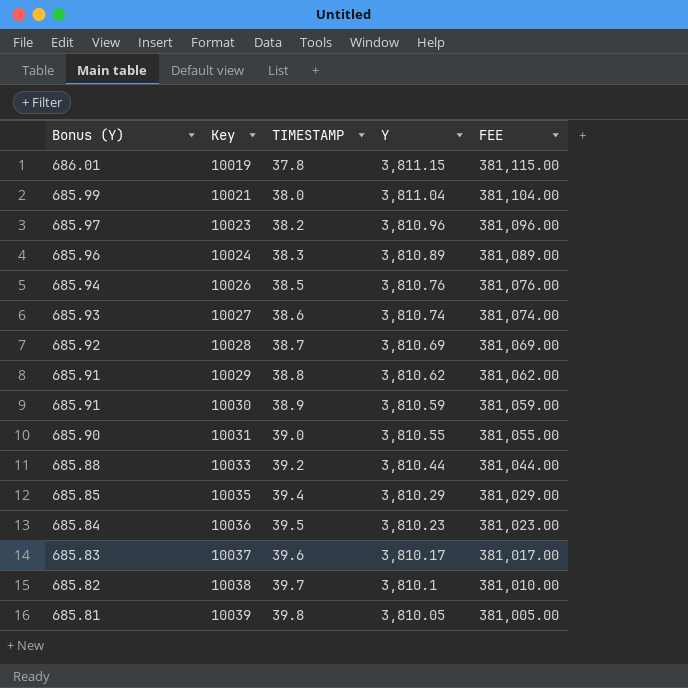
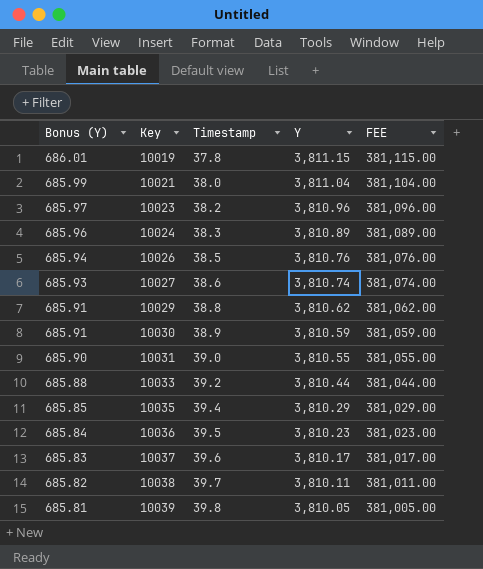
column name: TIMESTAMP -> Timestamp
row 10028: 685.92 | 38.7 | 3,810.69 | 381,069.00 -> none
10038 | Y: 3,810.1 -> 3,810.11
10038 | FEE: 381,010.00 -> 381,011.00

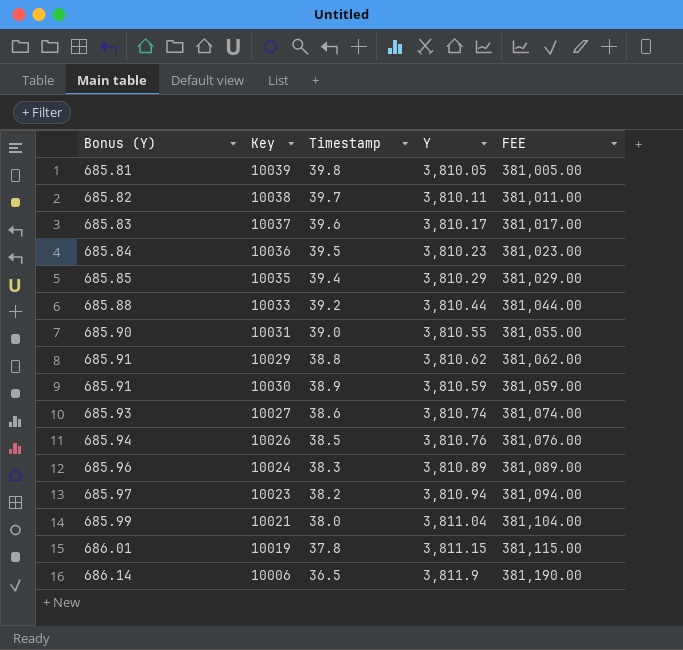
row order: Bonus (Y) descending -> Bonus (Y) ascending
10023 | Y: 3,810.96 -> 3,810.94
10023 | FEE: 381,096.00 -> 381,094.00
row 10006: none -> 686.14 | 36.5 | 3,811.9 | 381,190.00

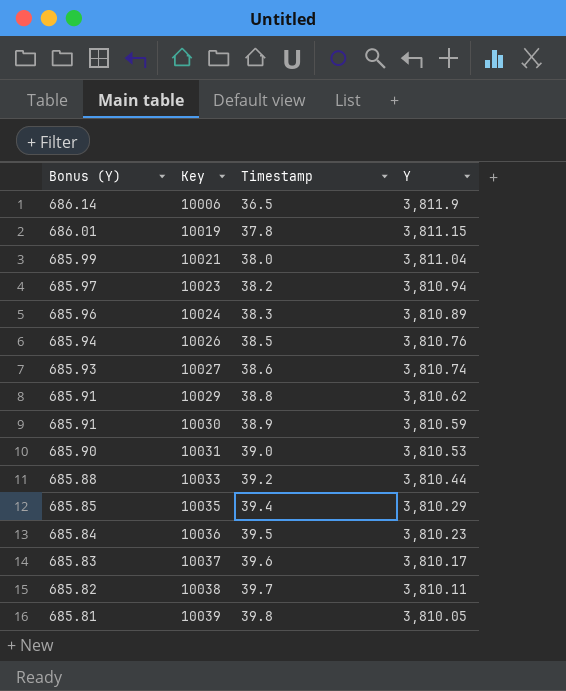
row order: Bonus (Y) ascending -> Bonus (Y) descending
column FEE | formula: [Y] * 100 -> none
10031 | Y: 3,810.55 -> 3,810.53

